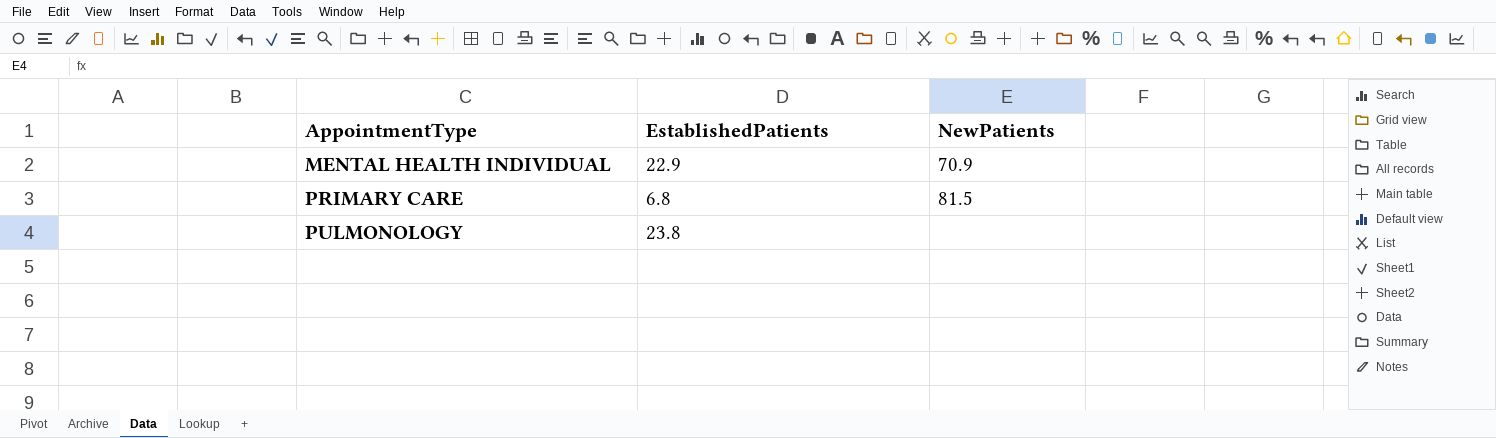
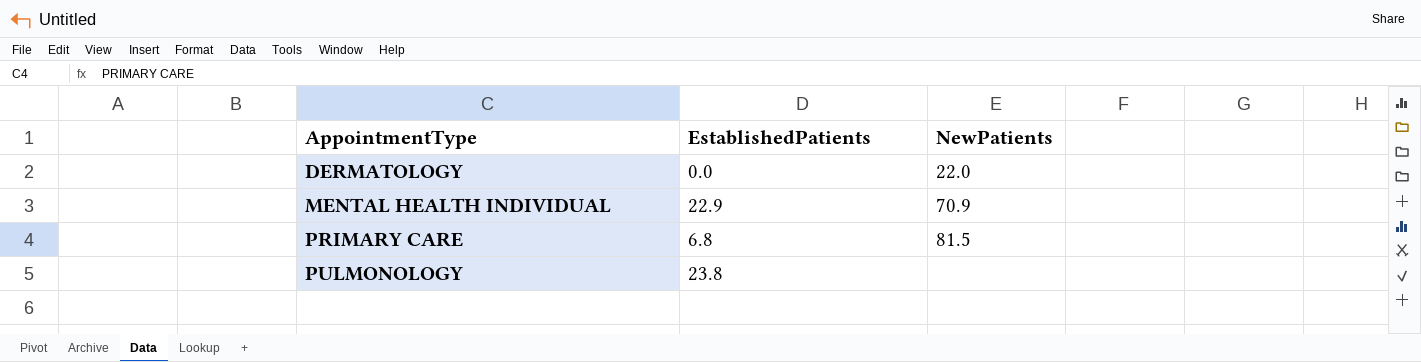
row DERMATOLOGY: none -> 0.0 | 22.0

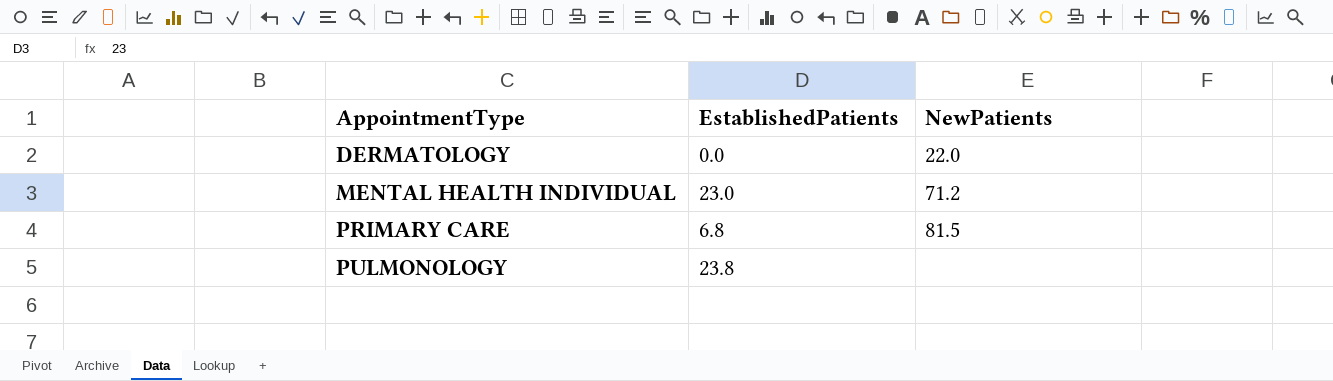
MENTAL HEALTH INDIVIDUAL | EstablishedPatients: 22.9 -> 23.0
MENTAL HEALTH INDIVIDUAL | NewPatients: 70.9 -> 71.2

